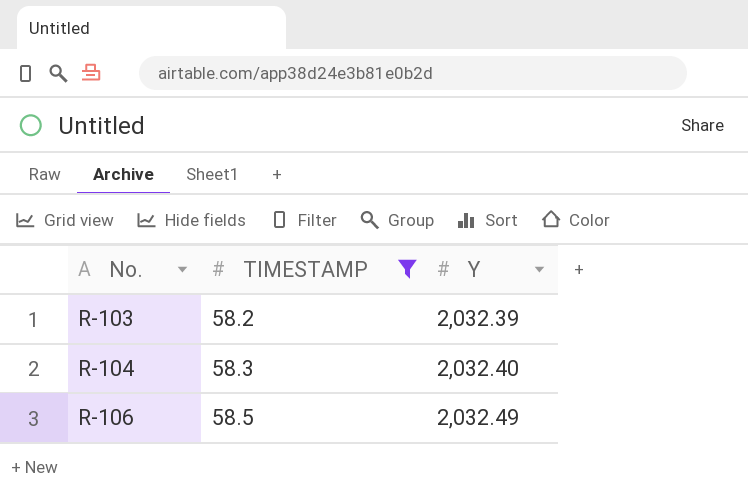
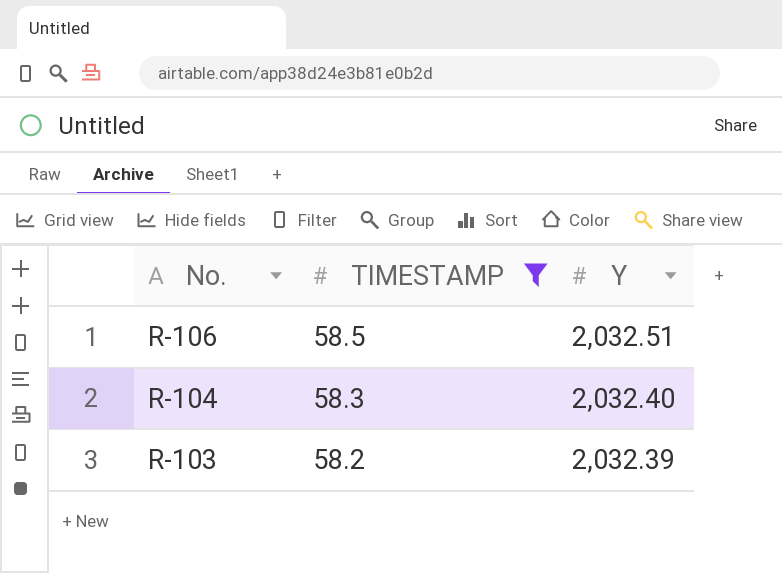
row order: No. ascending -> No. descending
R-106 | Y: 2,032.49 -> 2,032.51

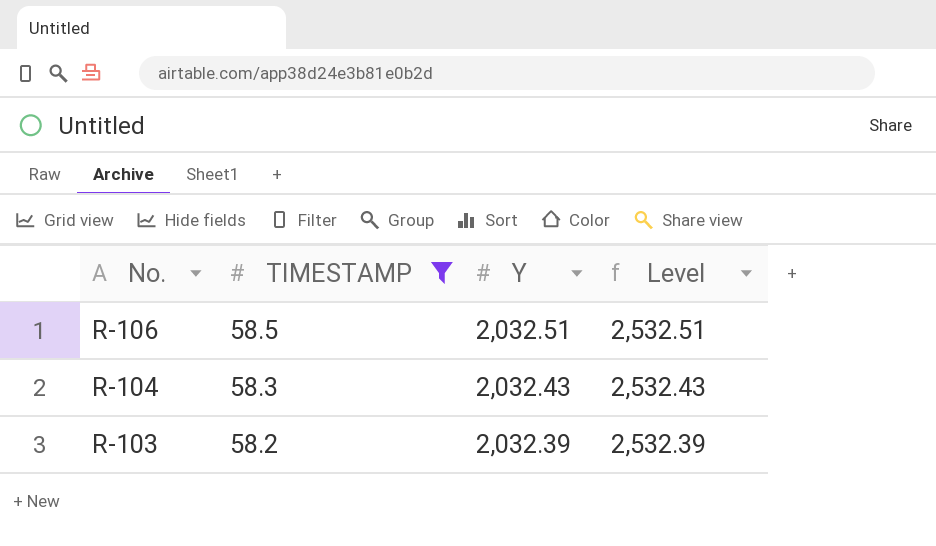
column Level | formula: none -> [Y] + 500
R-104 | Y: 2,032.40 -> 2,032.43

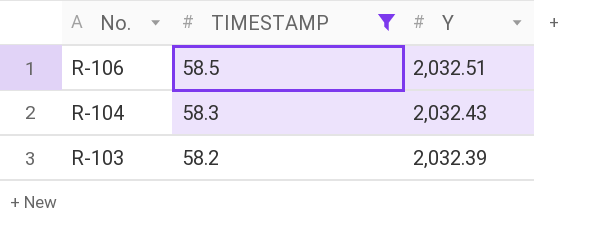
column Level | formula: [Y] + 500 -> none

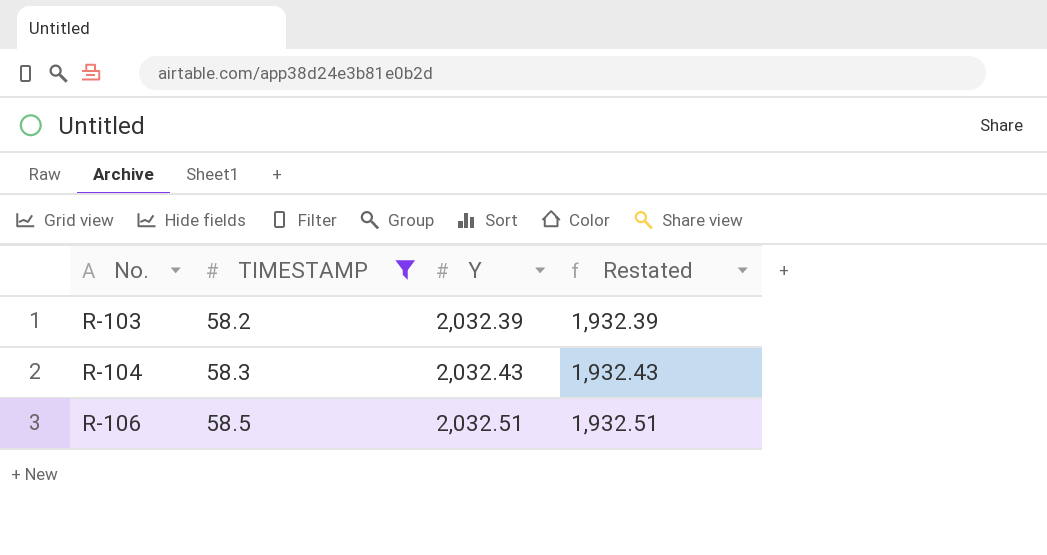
row order: No. descending -> No. ascending
column Restated | formula: none -> [Y] - 100

